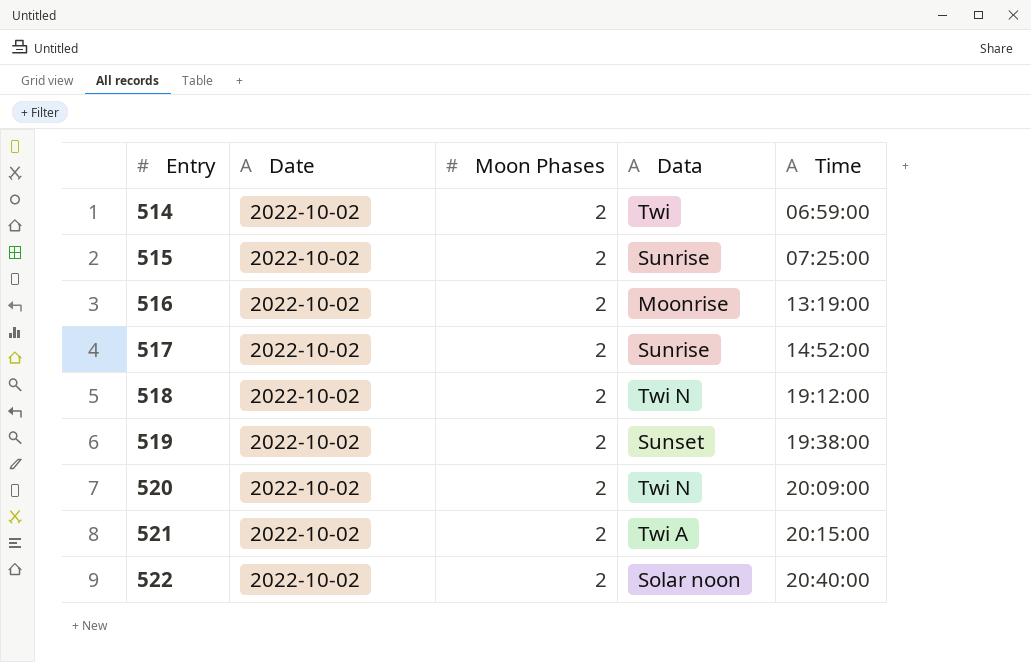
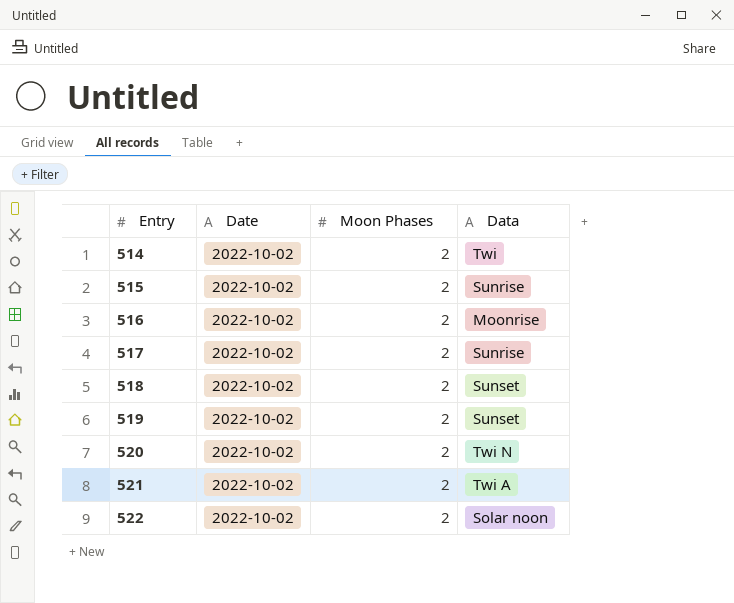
column Time | position: 5 -> none
518 | Data: Twi N -> Sunset

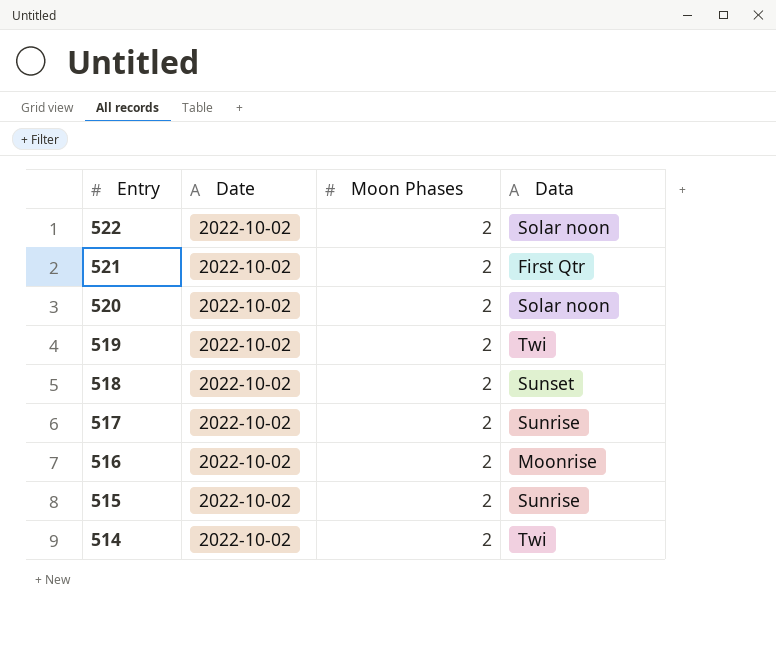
row order: Entry ascending -> Entry descending
521 | Data: Twi A -> First Qtr
520 | Data: Twi N -> Solar noon
519 | Data: Sunset -> Twi

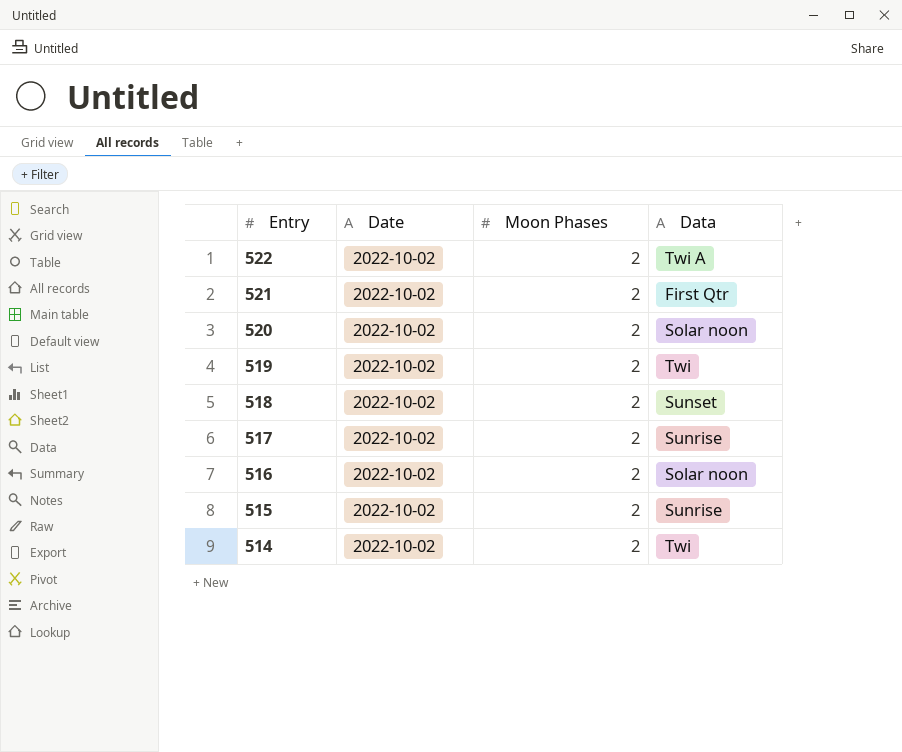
522 | Data: Solar noon -> Twi A
516 | Data: Moonrise -> Solar noon

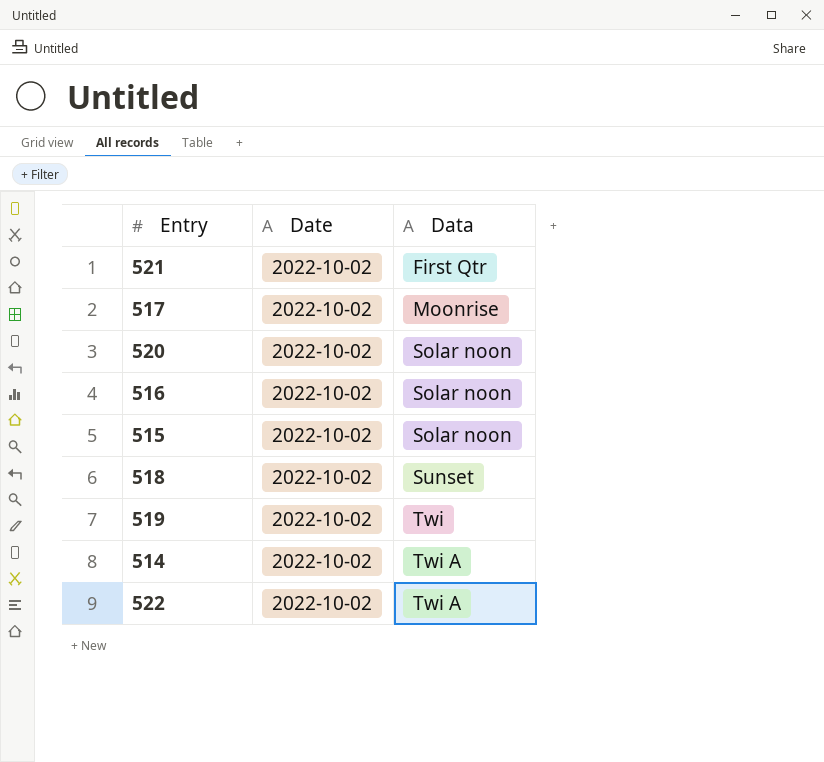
row order: Entry descending -> Data ascending
column Moon Phases | position: 3 -> none
517 | Data: Sunrise -> Moonrise
515 | Data: Sunrise -> Solar noon
514 | Data: Twi -> Twi A

